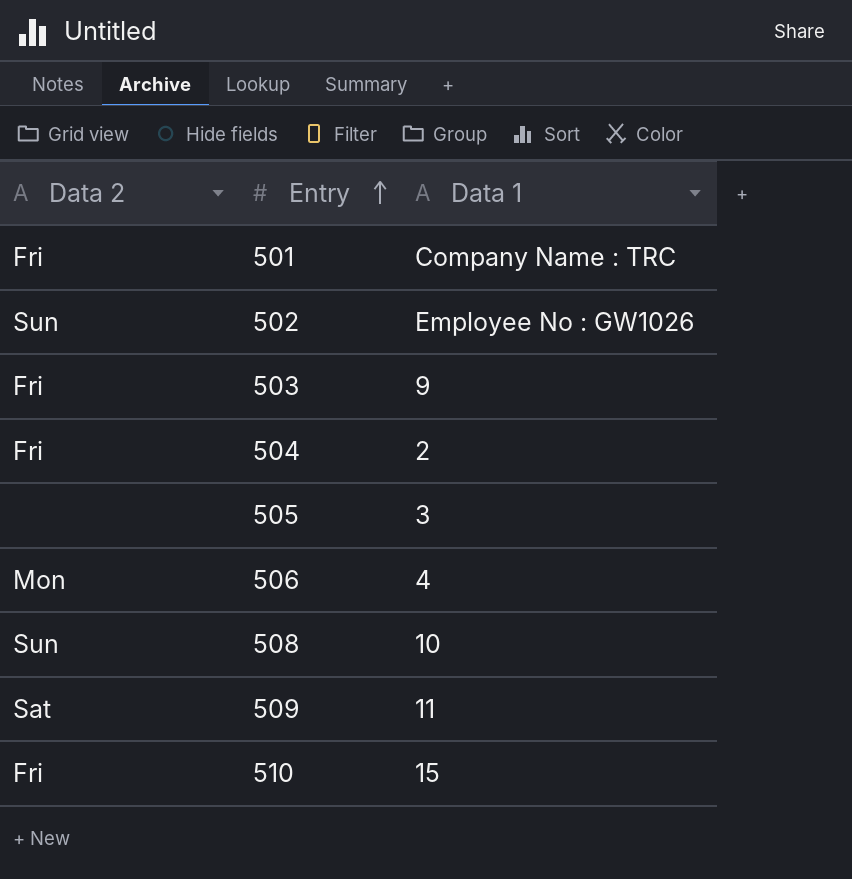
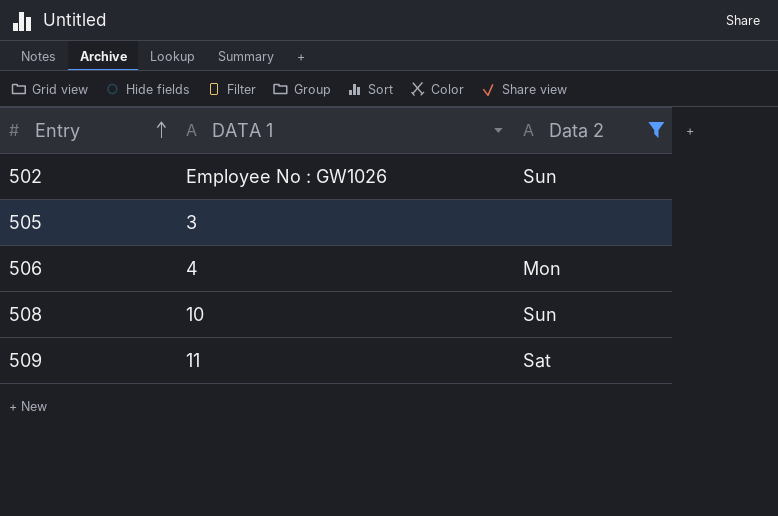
filter: none -> Data 2 != Fri
column name: Data 1 -> DATA 1
column Data 2 | position: 1 -> 3

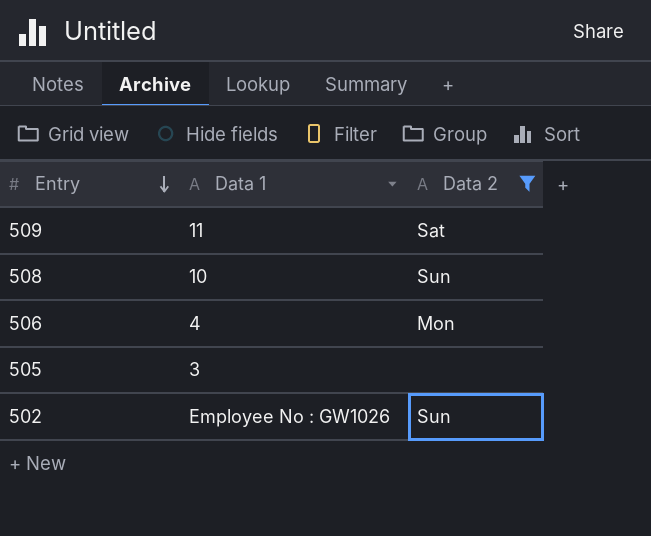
row order: Entry ascending -> Entry descending
column name: DATA 1 -> Data 1

